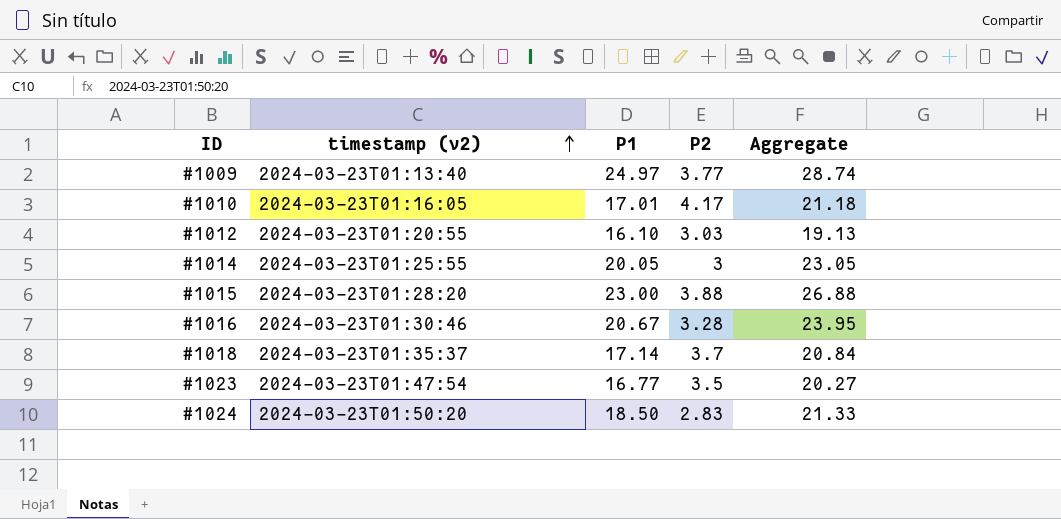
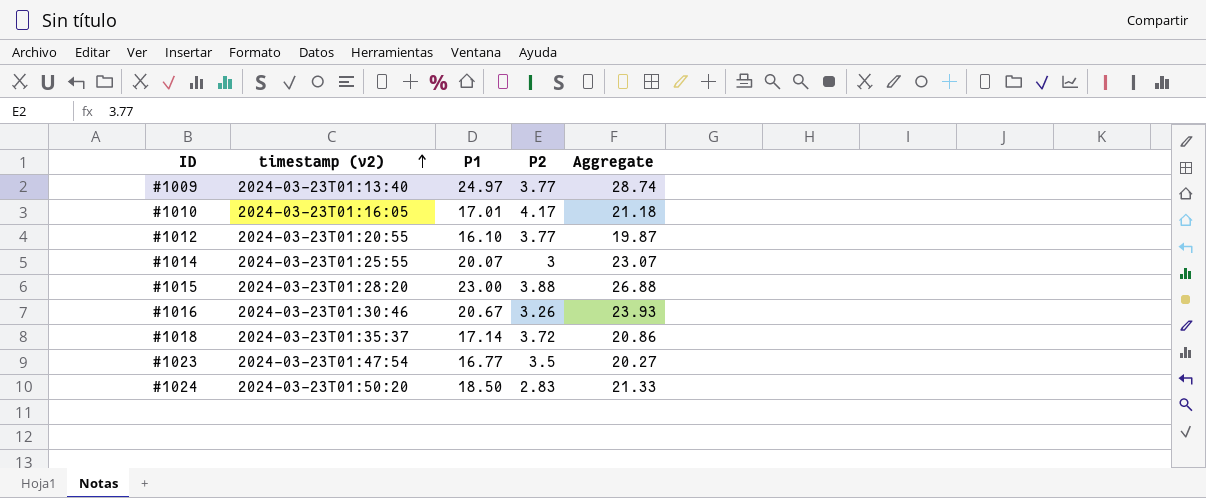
#1012 | P2: 3.03 -> 3.77
#1012 | Aggregate: 19.13 -> 19.87
#1014 | P1: 20.05 -> 20.07
#1014 | Aggregate: 23.05 -> 23.07
#1016 | P2: 3.28 -> 3.26
#1016 | Aggregate: 23.95 -> 23.93
#1018 | P2: 3.7 -> 3.72
#1018 | Aggregate: 20.84 -> 20.86

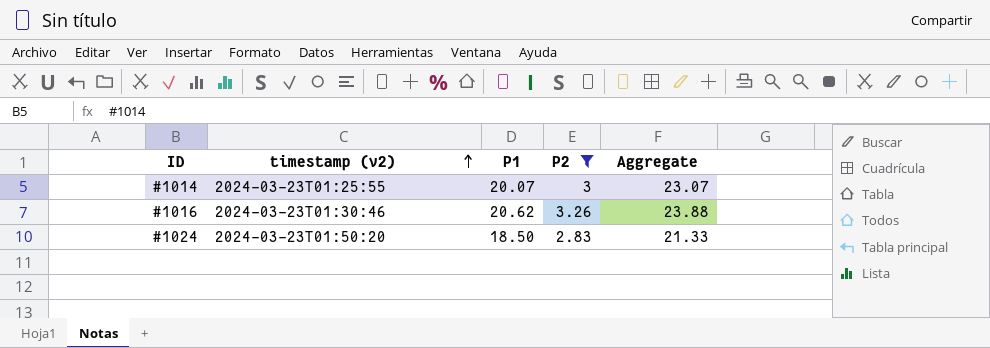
filter: none -> P2 <= 3.26
#1016 | P1: 20.67 -> 20.62
#1016 | Aggregate: 23.93 -> 23.88

